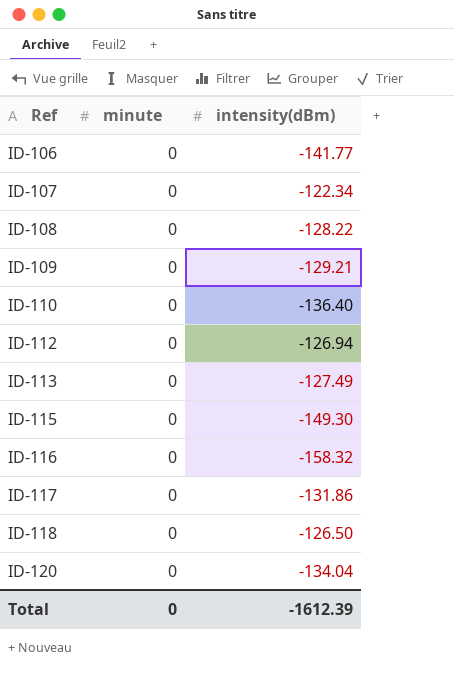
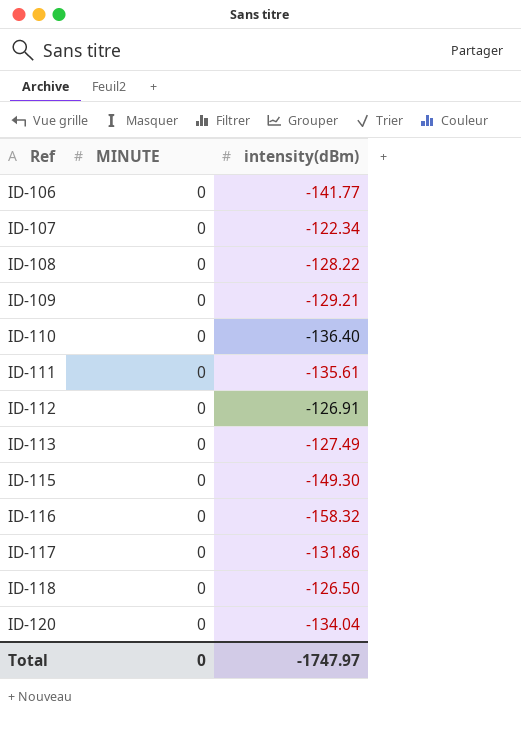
column name: minute -> MINUTE
row ID-111: none -> 0 | -135.61
ID-112 | intensity(dBm): -126.94 -> -126.91
Total | intensity(dBm): -1612.39 -> -1747.97

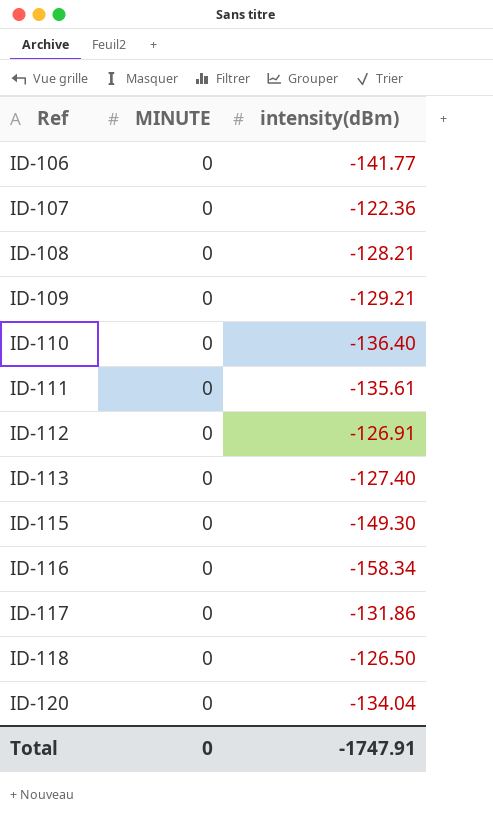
ID-107 | intensity(dBm): -122.34 -> -122.36
ID-108 | intensity(dBm): -128.22 -> -128.21
ID-113 | intensity(dBm): -127.49 -> -127.40
ID-116 | intensity(dBm): -158.32 -> -158.34
Total | intensity(dBm): -1747.97 -> -1747.91

